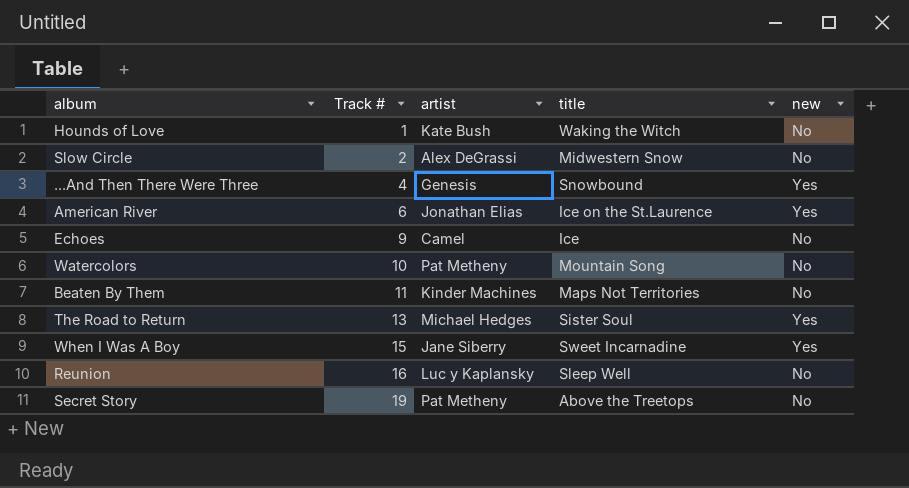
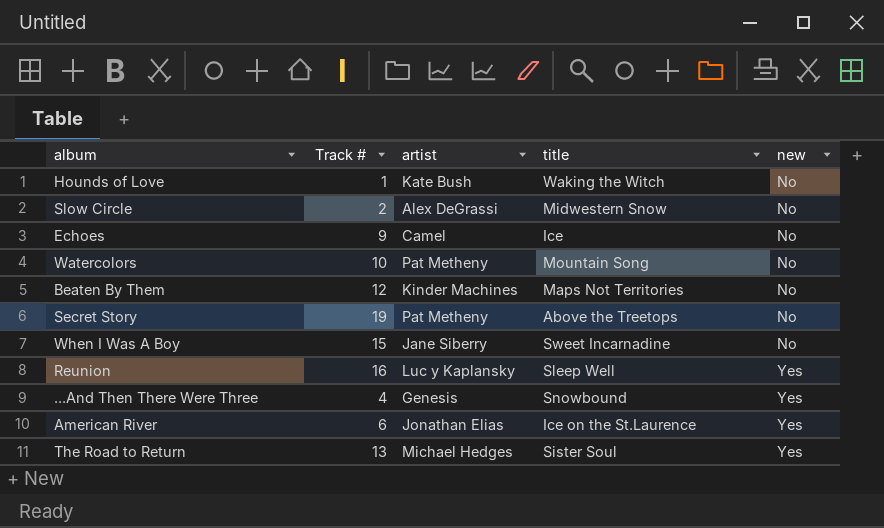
row order: Track # ascending -> new ascending
Beaten By Them | Track #: 11 -> 12
When I Was A Boy | new: Yes -> No
Reunion | new: No -> Yes

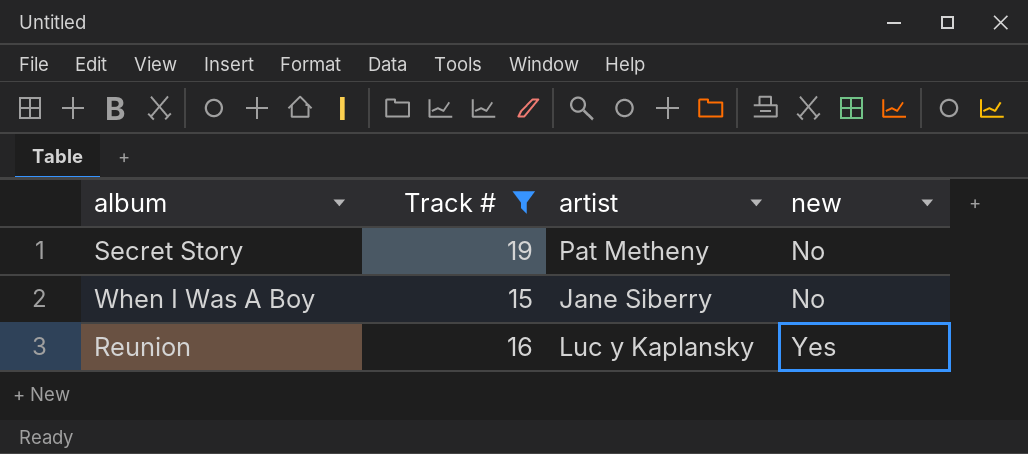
filter: none -> Track # >= 15
column title | position: 4 -> none

